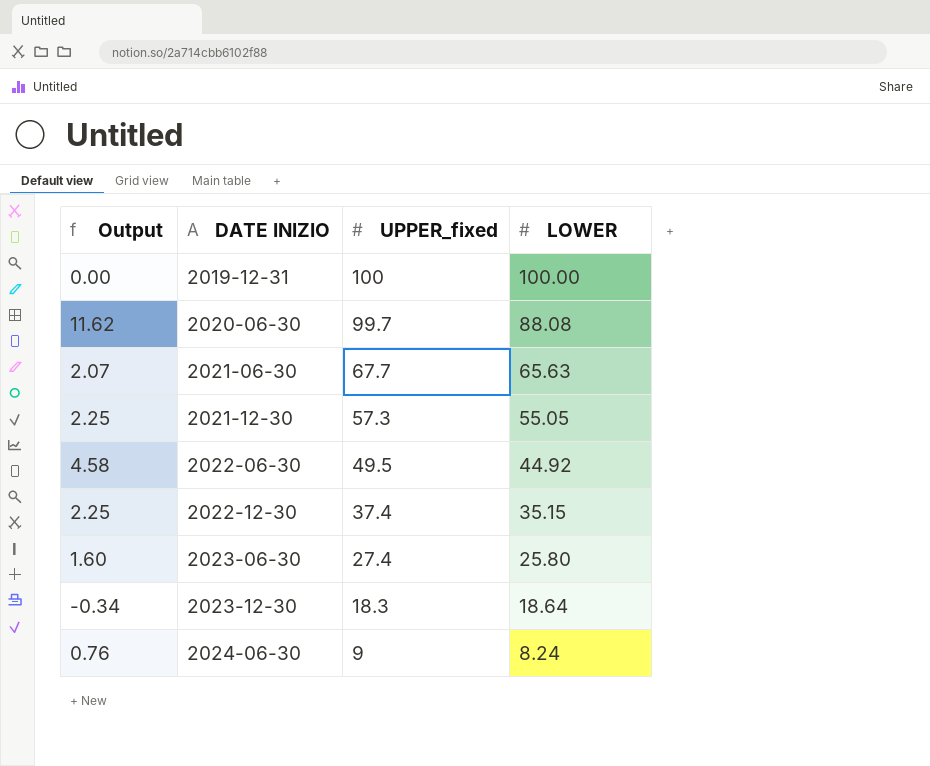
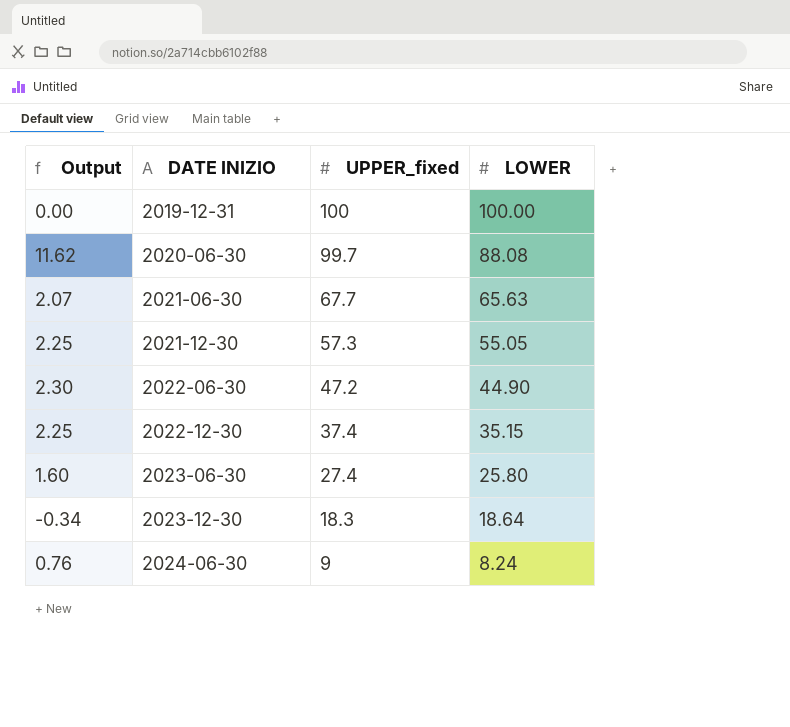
2022-06-30 | Output: 4.58 -> 2.30
2022-06-30 | UPPER_fixed: 49.5 -> 47.2
2022-06-30 | LOWER: 44.92 -> 44.90

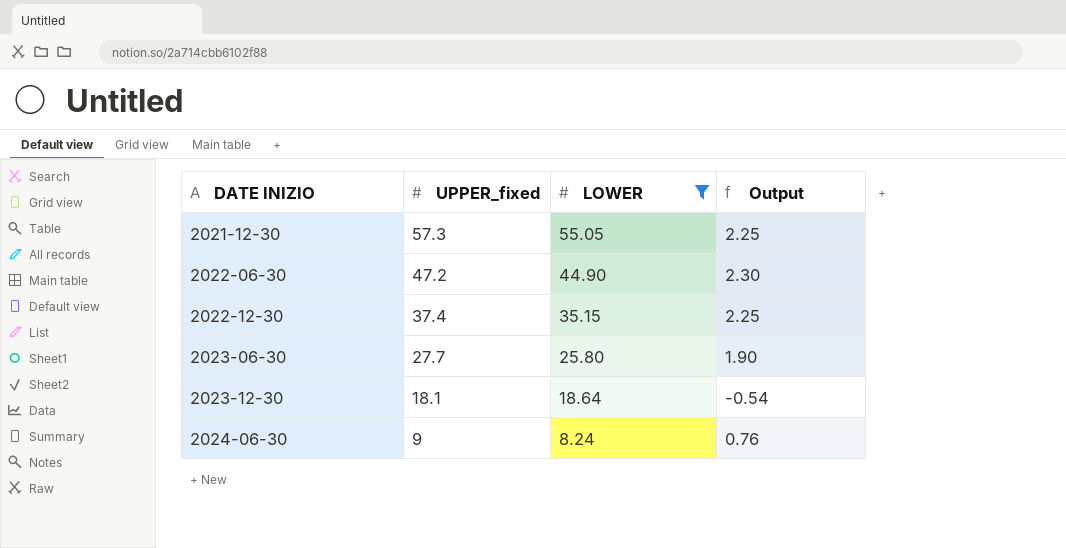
filter: none -> LOWER <= 55.05
column Output | position: 1 -> 4
2023-06-30 | UPPER_fixed: 27.4 -> 27.7
2023-06-30 | Output: 1.60 -> 1.90
2023-12-30 | UPPER_fixed: 18.3 -> 18.1
2023-12-30 | Output: -0.34 -> -0.54

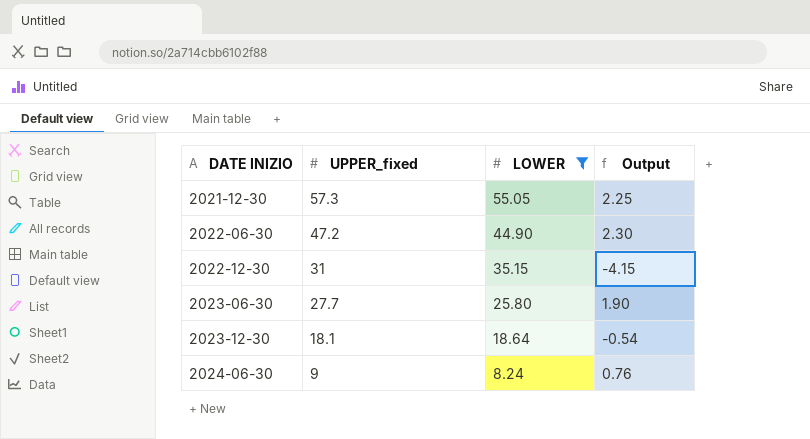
2022-12-30 | UPPER_fixed: 37.4 -> 31
2022-12-30 | Output: 2.25 -> -4.15

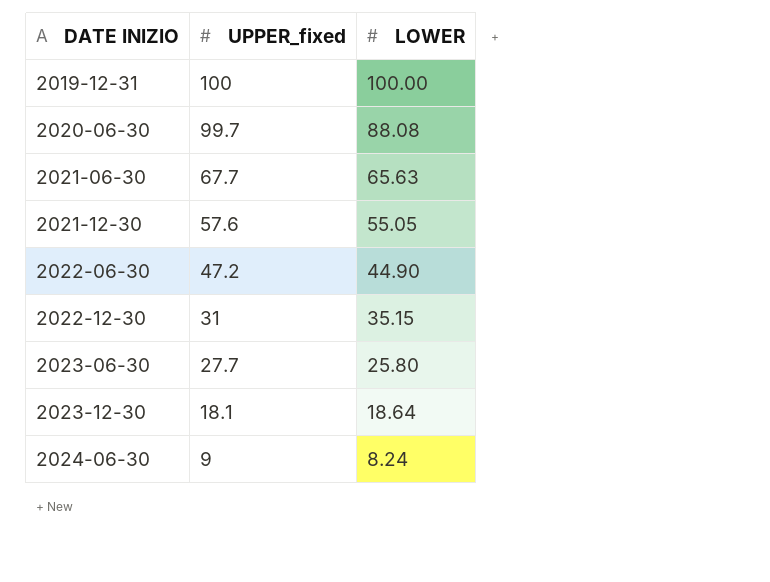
filter: LOWER <= 55.05 -> none
column Output | formula: [UPPER_fixed] - [LOWER] -> none
2021-12-30 | UPPER_fixed: 57.3 -> 57.6

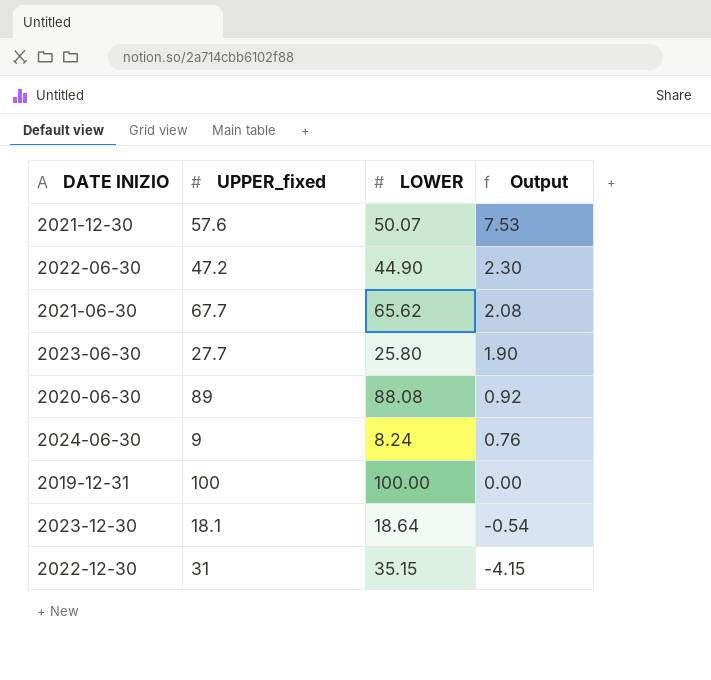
row order: DATE INIZIO ascending -> Output descending
column Output | formula: none -> [UPPER_fixed] - [LOWER]
2021-12-30 | LOWER: 55.05 -> 50.07
2021-06-30 | LOWER: 65.63 -> 65.62
2020-06-30 | UPPER_fixed: 99.7 -> 89

